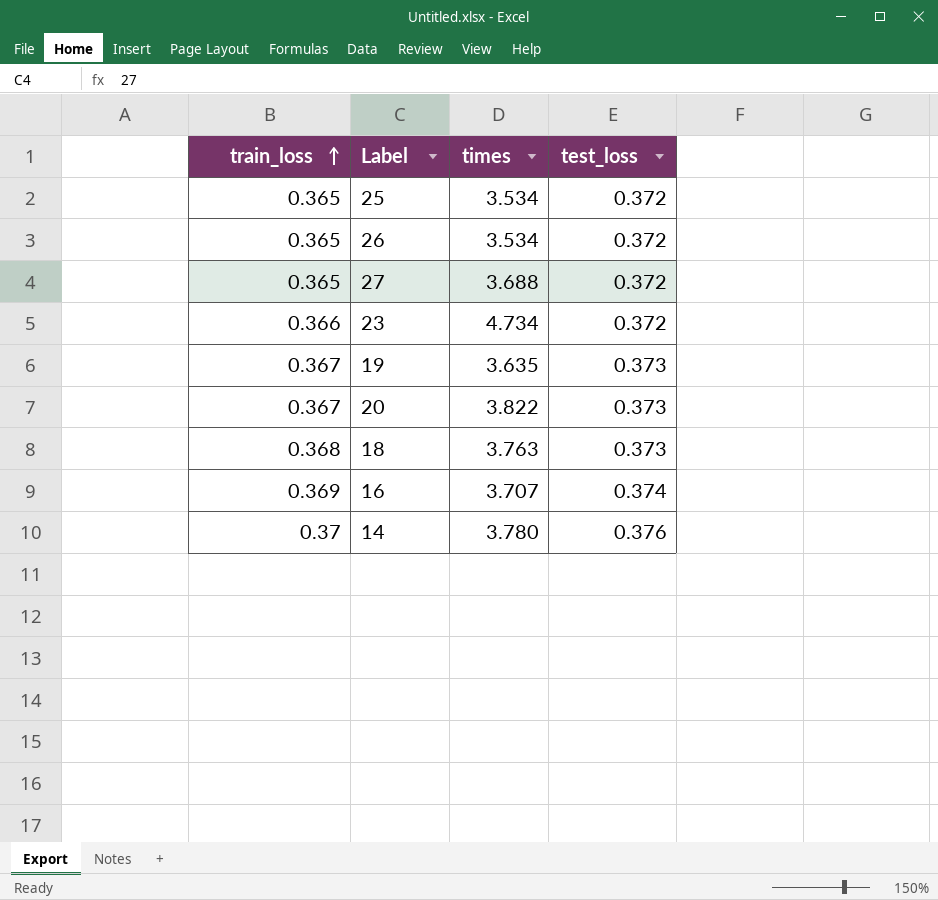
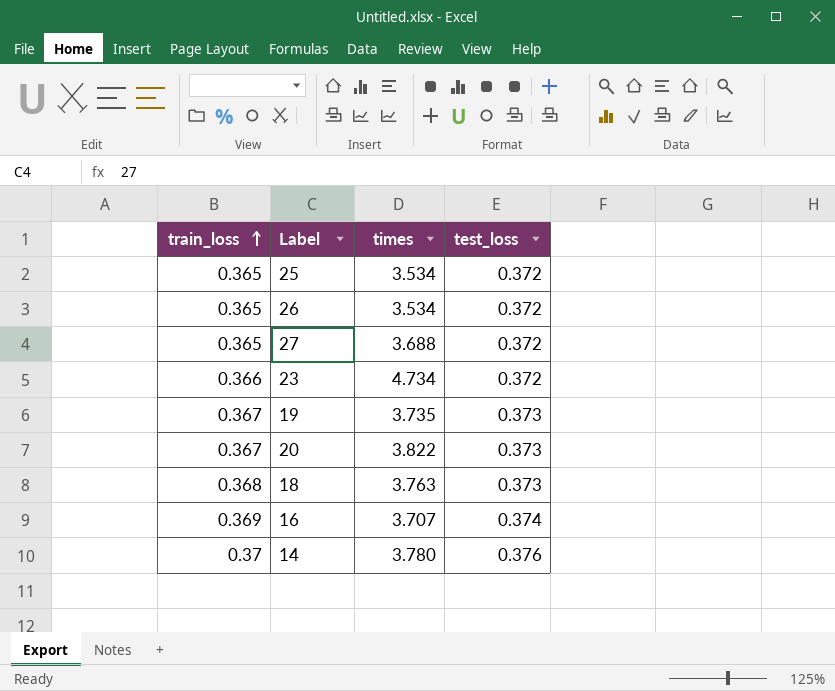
19 | times: 3.635 -> 3.735

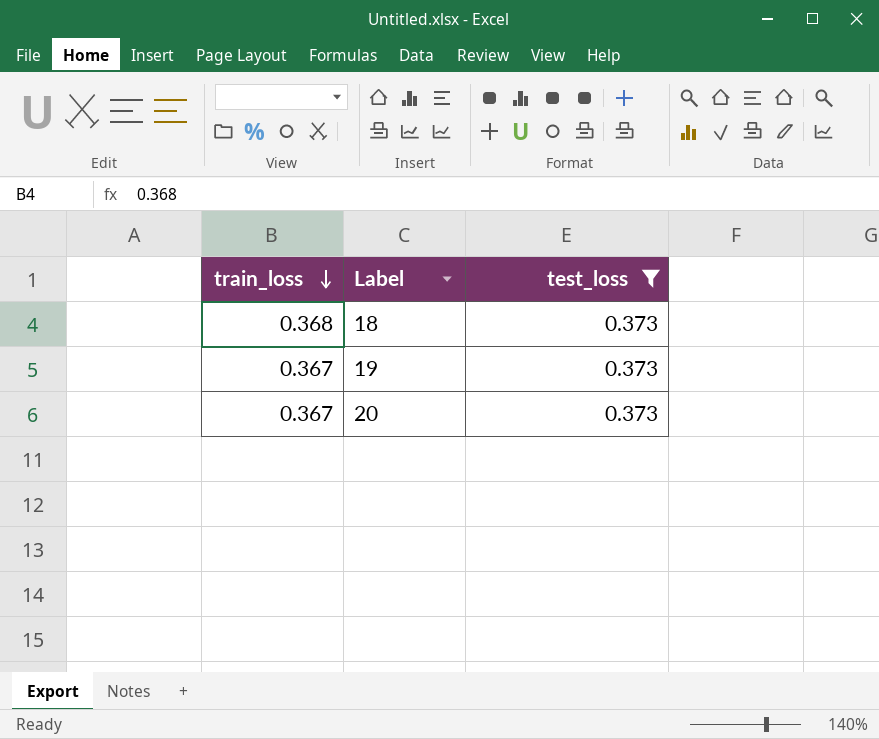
filter: none -> test_loss = 0.373
row order: train_loss ascending -> train_loss descending
column times | position: 3 -> none

